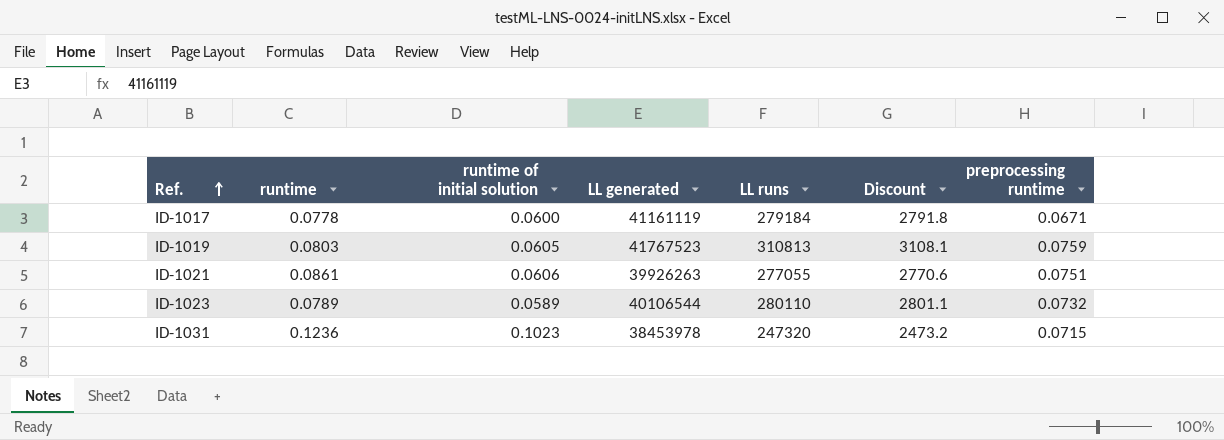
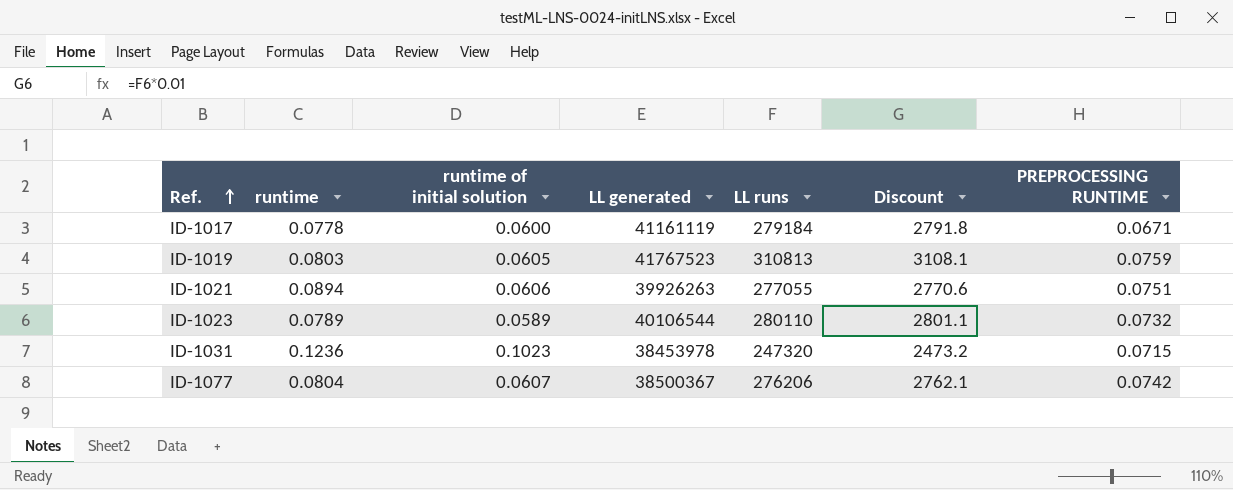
column name: preprocessing runtime -> PREPROCESSING RUNTIME
ID-1021 | runtime: 0.0861 -> 0.0894
row ID-1077: none -> 0.0804 | 0.0607 | 38500367 | 276206 | 2762.1 | 0.0742

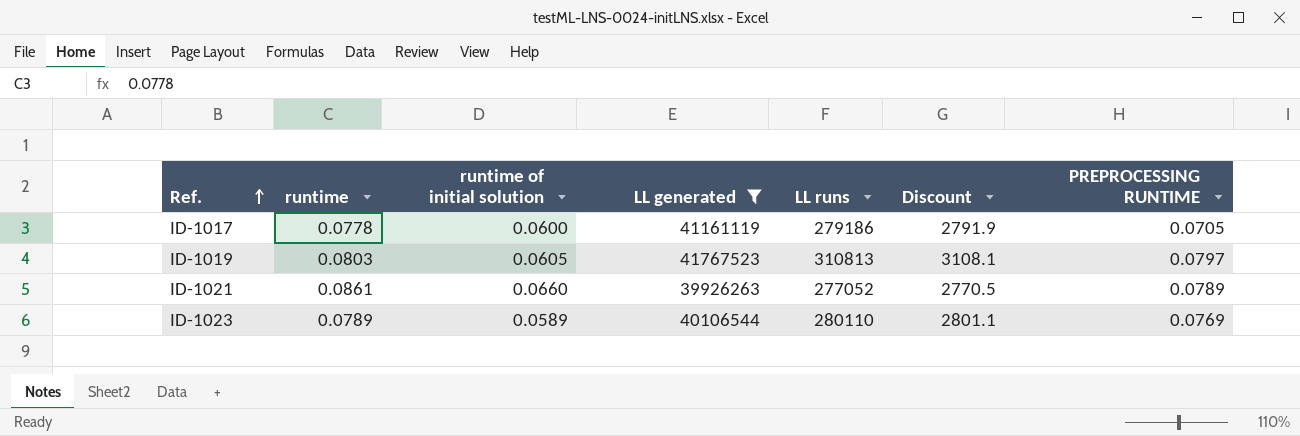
filter: none -> LL generated >= 39926263
ID-1017 | LL runs: 279184 -> 279186
ID-1017 | Discount: 2791.8 -> 2791.9
ID-1017 | PREPROCESSING RUNTIME: 0.0671 -> 0.0705
ID-1019 | PREPROCESSING RUNTIME: 0.0759 -> 0.0797
ID-1021 | runtime: 0.0894 -> 0.0861
ID-1021 | runtime of initial solution: 0.0606 -> 0.0660
ID-1021 | LL runs: 277055 -> 277052
ID-1021 | Discount: 2770.6 -> 2770.5
ID-1021 | PREPROCESSING RUNTIME: 0.0751 -> 0.0789
ID-1023 | PREPROCESSING RUNTIME: 0.0732 -> 0.0769

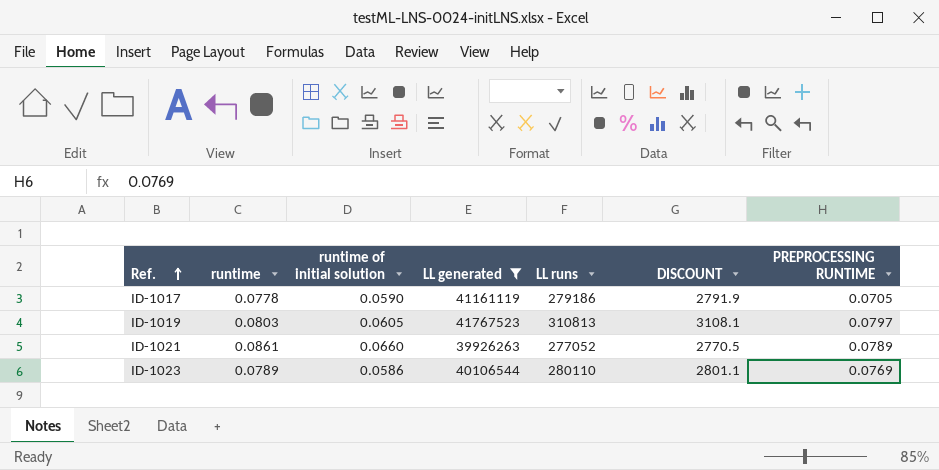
column name: Discount -> DISCOUNT
ID-1017 | runtime of initial solution: 0.0600 -> 0.0590
ID-1023 | runtime of initial solution: 0.0589 -> 0.0586

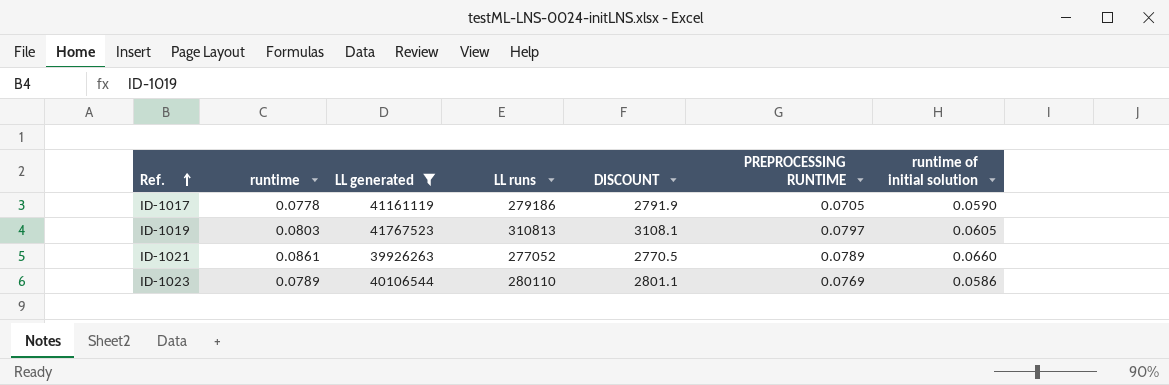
column runtime of initial solution | position: 3 -> 7

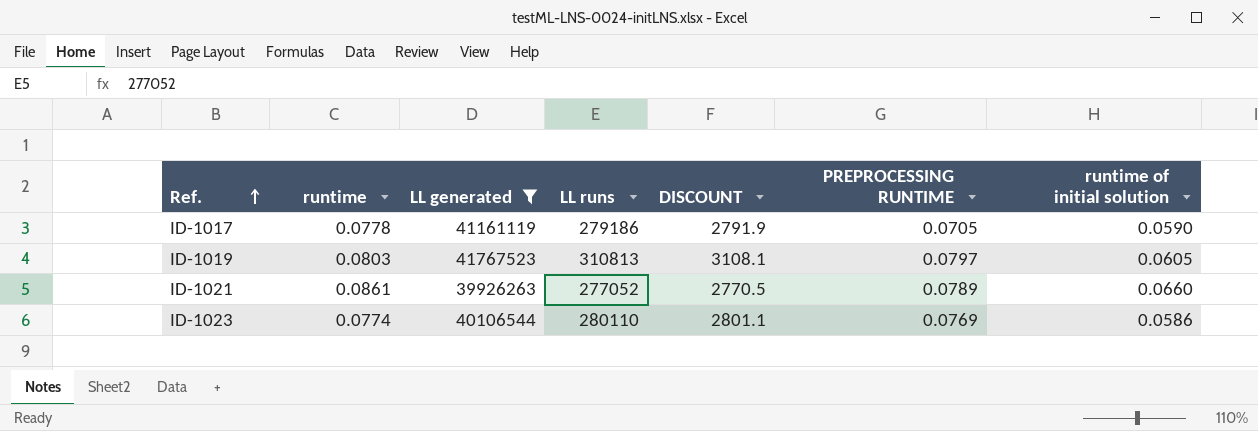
ID-1023 | runtime: 0.0789 -> 0.0774

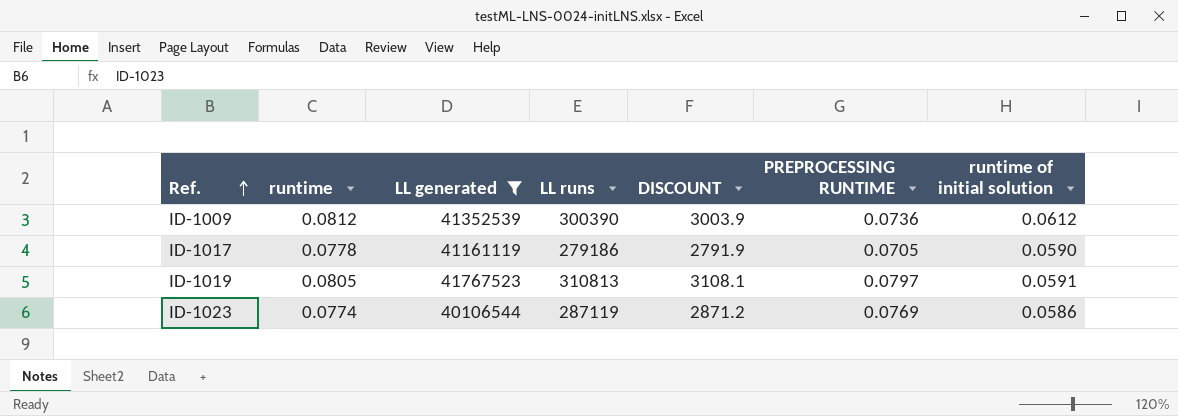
row ID-1021: 0.0861 | 39926263 | 277052 | 2770.5 | 0.0789 | 0.0660 -> none
row ID-1009: none -> 0.0812 | 41352539 | 300390 | 3003.9 | 0.0736 | 0.0612
ID-1019 | runtime: 0.0803 -> 0.0805
ID-1019 | runtime of initial solution: 0.0605 -> 0.0591
ID-1023 | LL runs: 280110 -> 287119
ID-1023 | DISCOUNT: 2801.1 -> 2871.2

